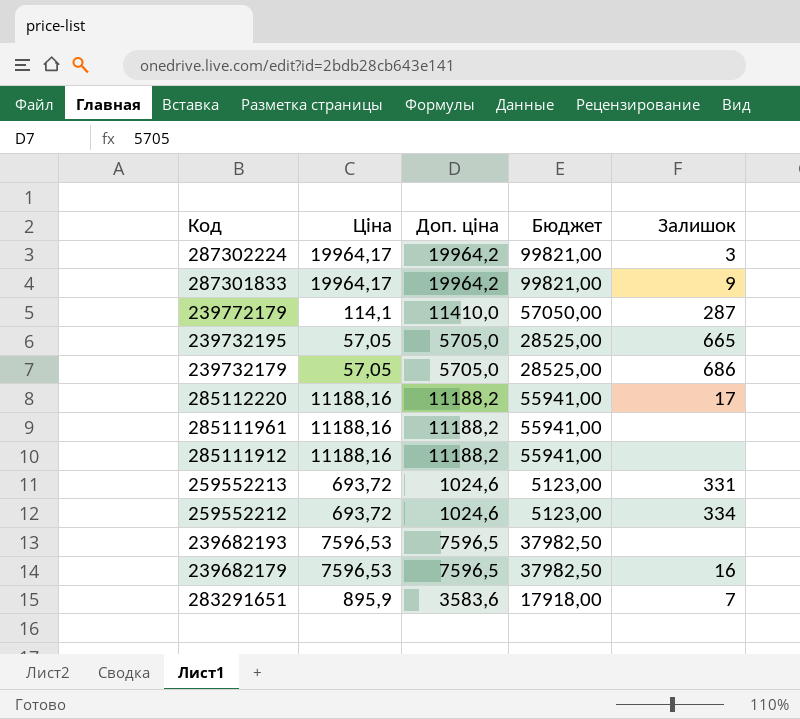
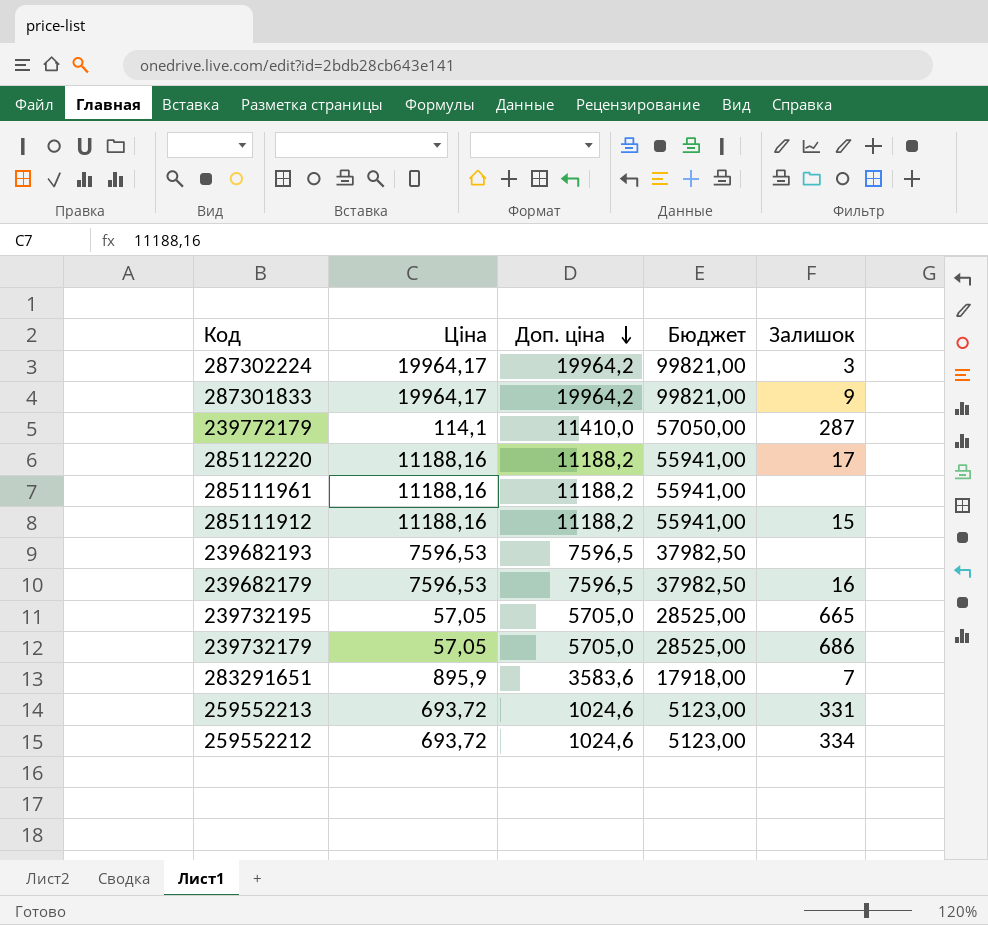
row order: none -> Доп. ціна descending
285111912 | Залишок: none -> 15

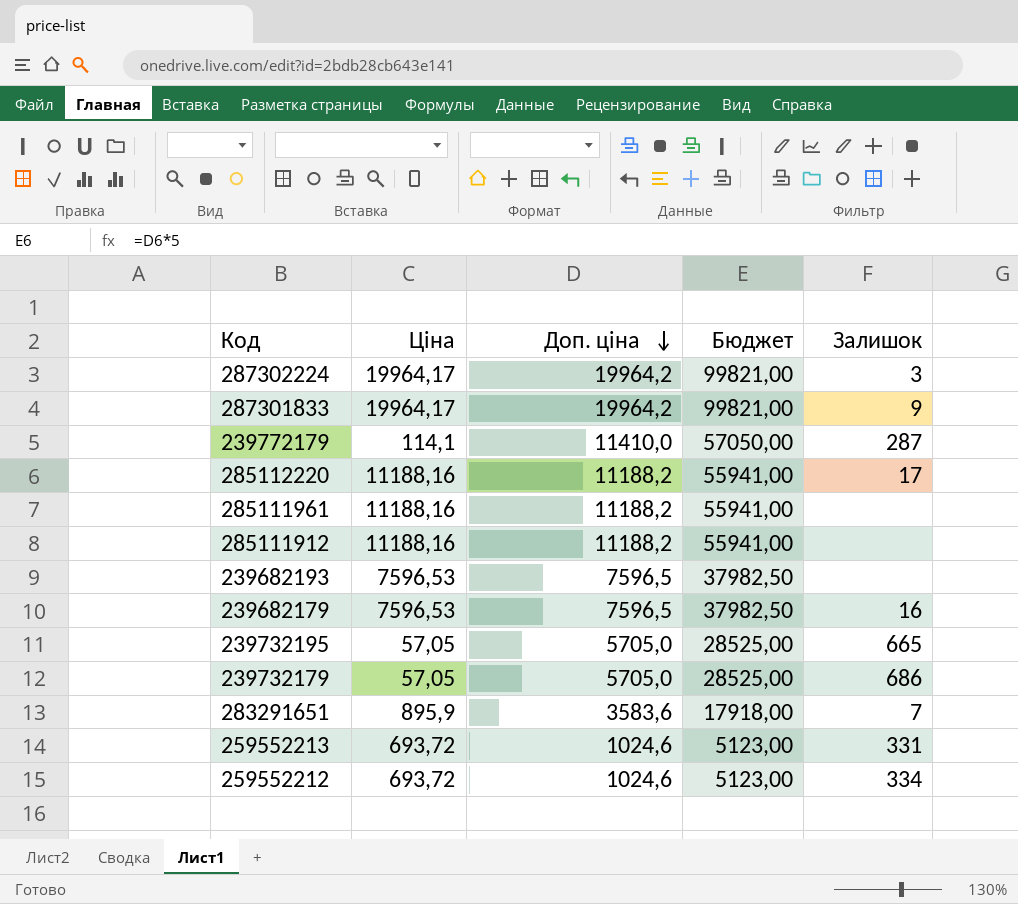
285111912 | Залишок: 15 -> none

